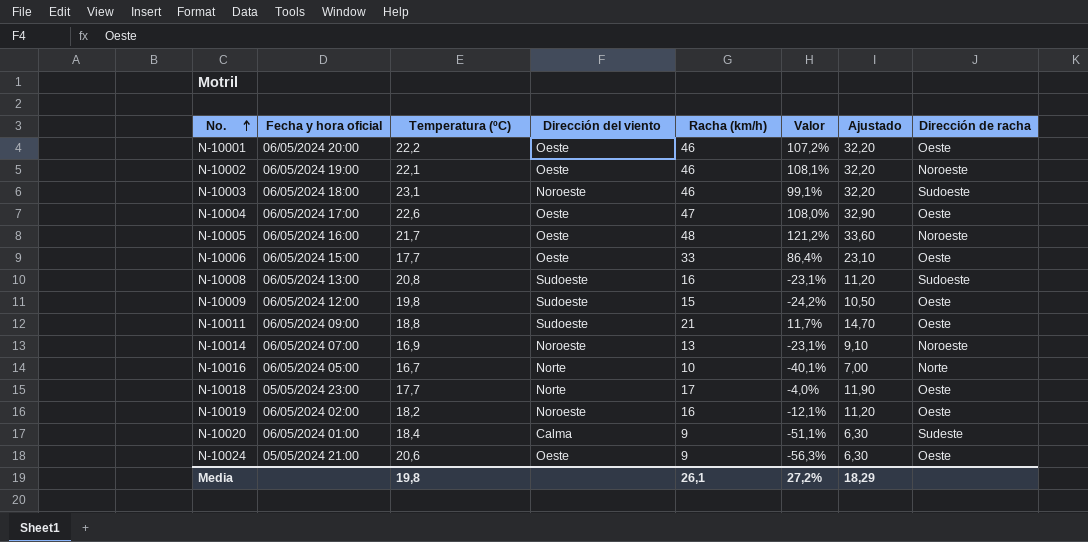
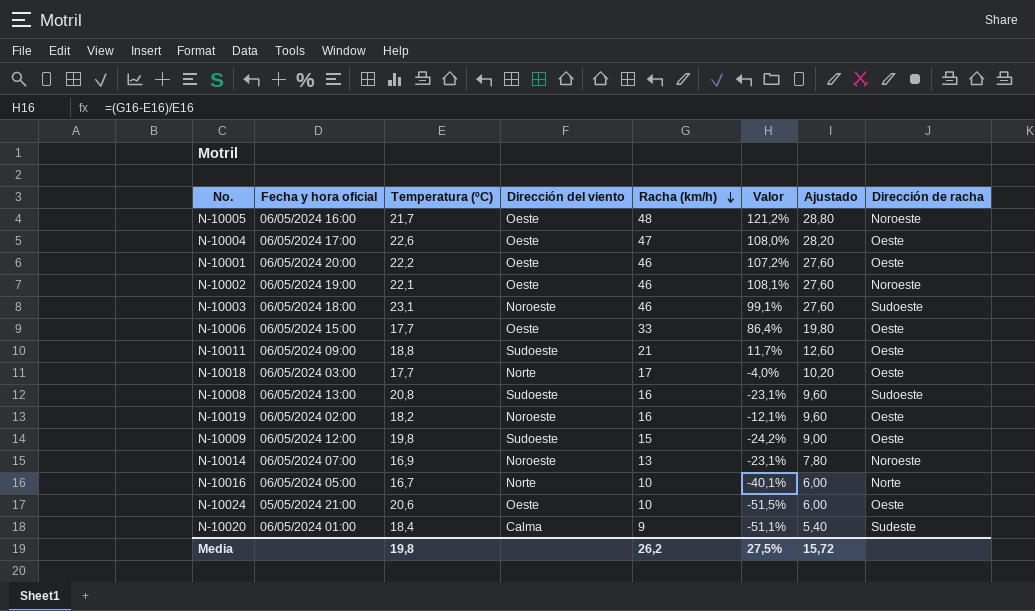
row order: No. ascending -> Racha (km/h) descending
column Ajustado | formula: [Racha (km/h)] * 0,7 -> [Racha (km/h)] * 0,6
N-10018 | Fecha y hora oficial: 05/05/2024 23:00 -> 06/05/2024 03:00
N-10024 | Racha (km/h): 9 -> 10
N-10024 | Valor: -56,3% -> -51,5%
Media | Racha (km/h): 26,1 -> 26,2
Media | Valor: 27,2% -> 27,5%
Media | Ajustado: 18,29 -> 15,72

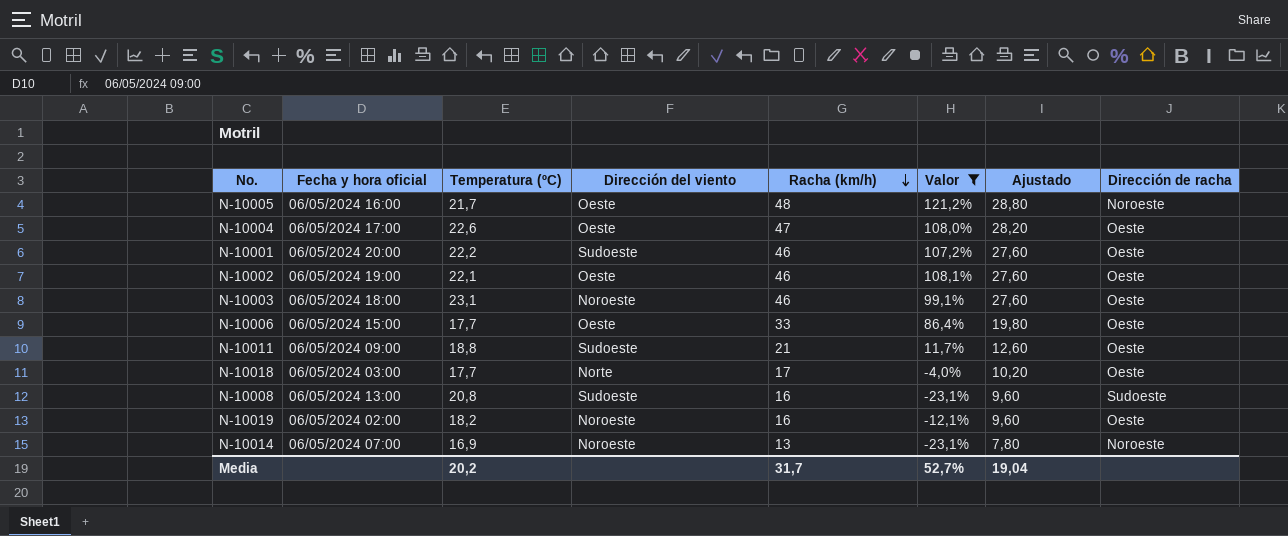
filter: none -> Valor >= -23,1%
N-10001 | Dirección del viento: Oeste -> Sudoeste
N-10002 | Dirección de racha: Noroeste -> Oeste
N-10003 | Dirección de racha: Sudoeste -> Oeste
Media | Temperatura (ºC): 19,8 -> 20,2
Media | Racha (km/h): 26,2 -> 31,7
Media | Valor: 27,5% -> 52,7%
Media | Ajustado: 15,72 -> 19,04

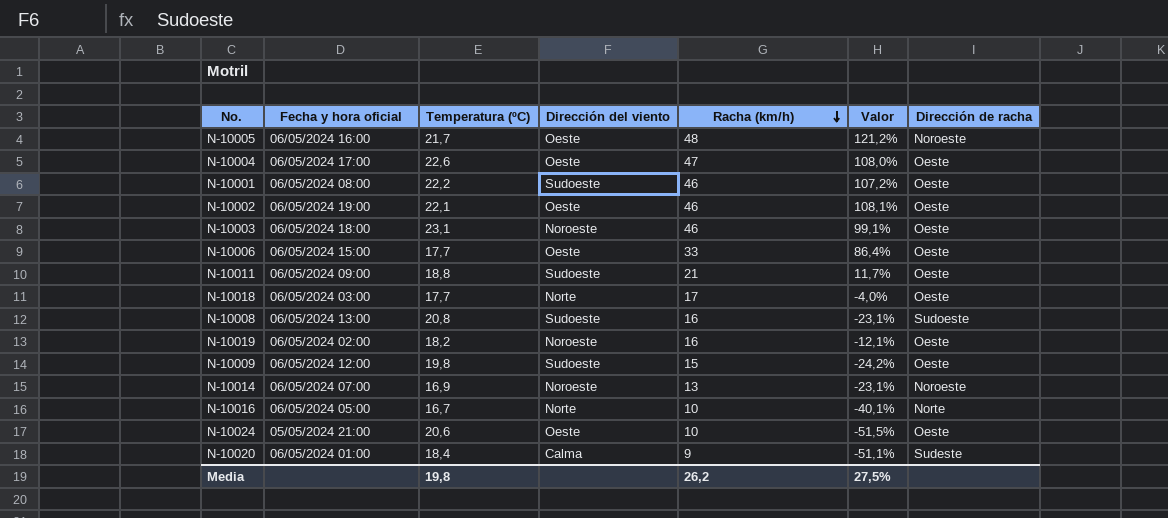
filter: Valor >= -23,1% -> none
column Ajustado | formula: [Racha (km/h)] * 0,6 -> none
N-10001 | Fecha y hora oficial: 06/05/2024 20:00 -> 06/05/2024 08:00
Media | Temperatura (ºC): 20,2 -> 19,8
Media | Racha (km/h): 31,7 -> 26,2
Media | Valor: 52,7% -> 27,5%

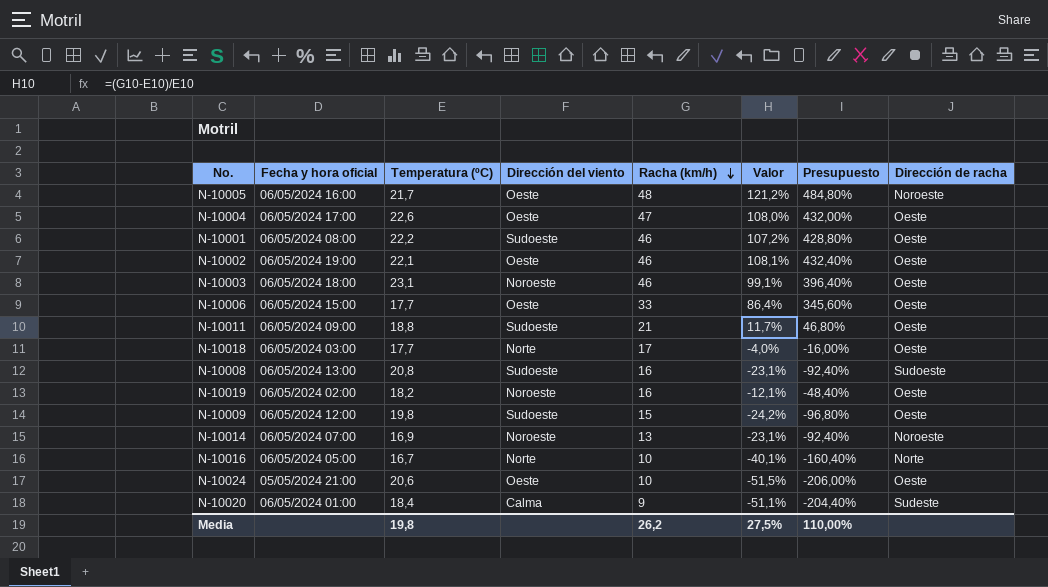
column Presupuesto | formula: none -> [Valor] * 4

